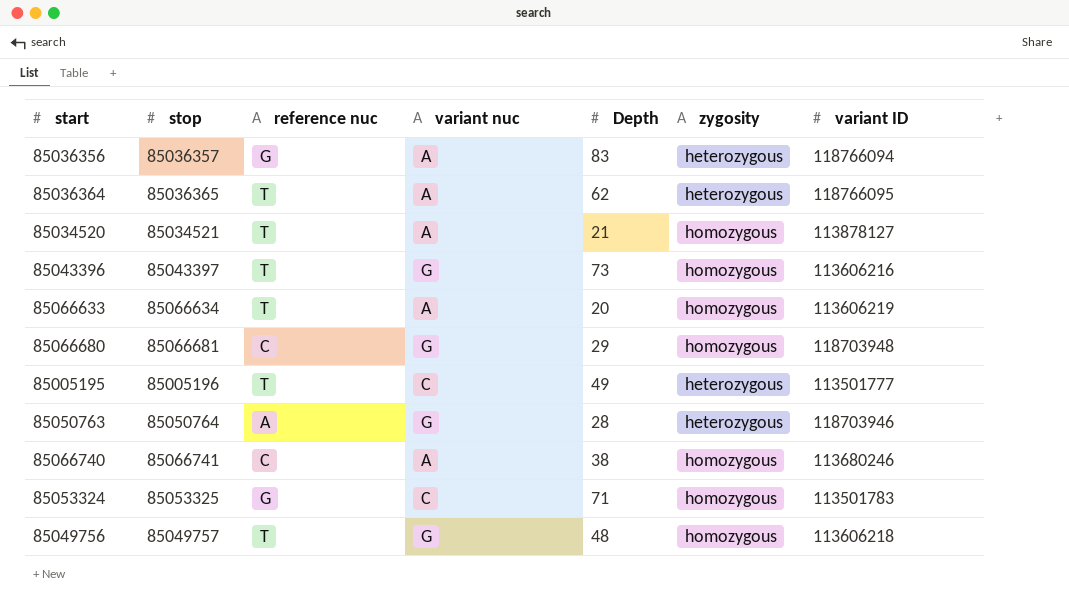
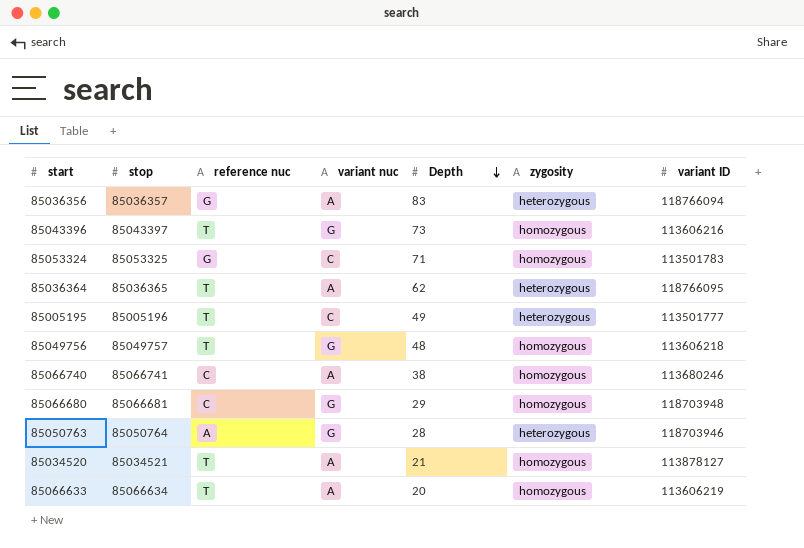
row order: none -> Depth descending

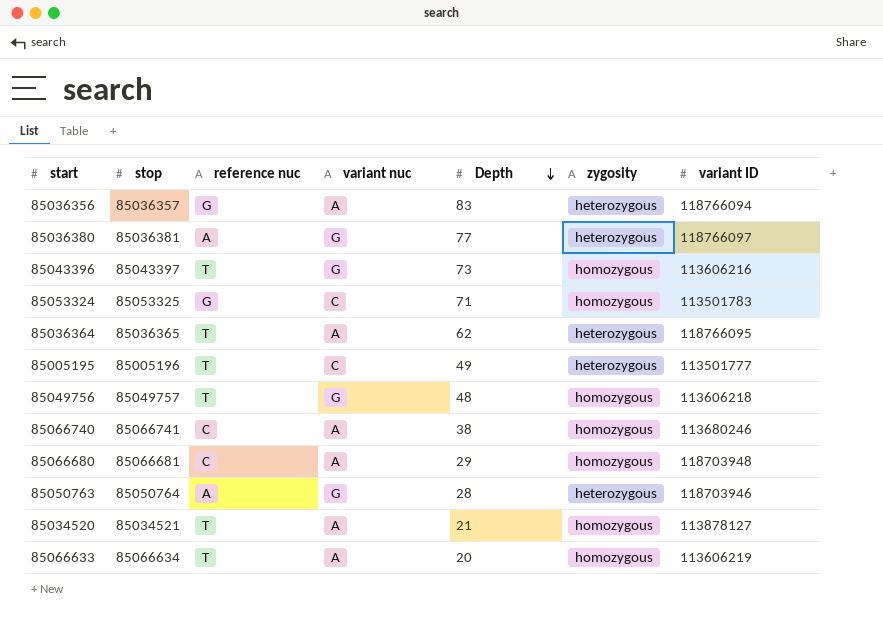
row 85036380: none -> 85036381 | A | G | 77 | heterozygous | 118766097
85066680 | variant nuc: G -> A

